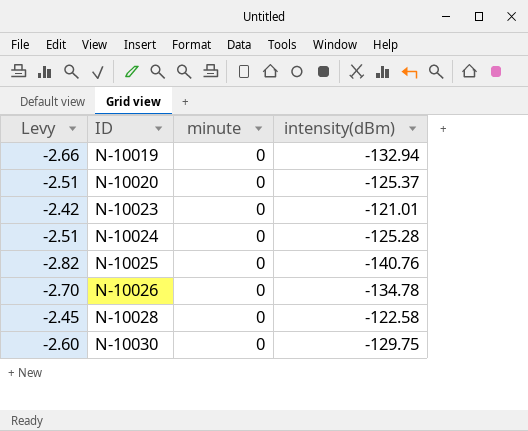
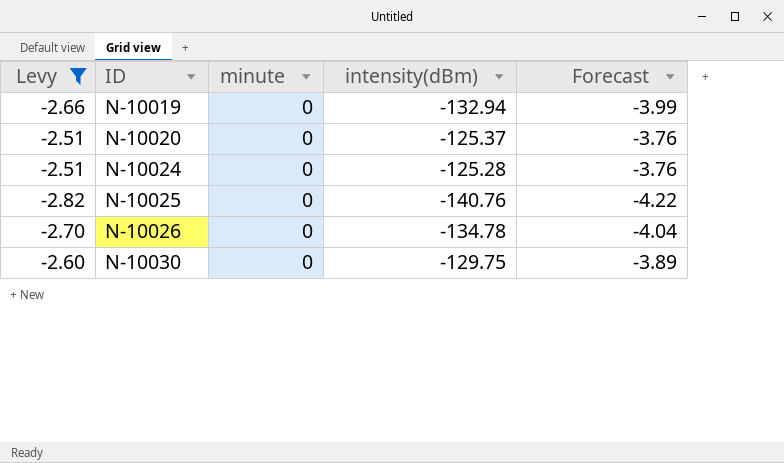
filter: none -> Levy <= -2.51
column Forecast | formula: none -> [intensity(dBm)] * 0.03

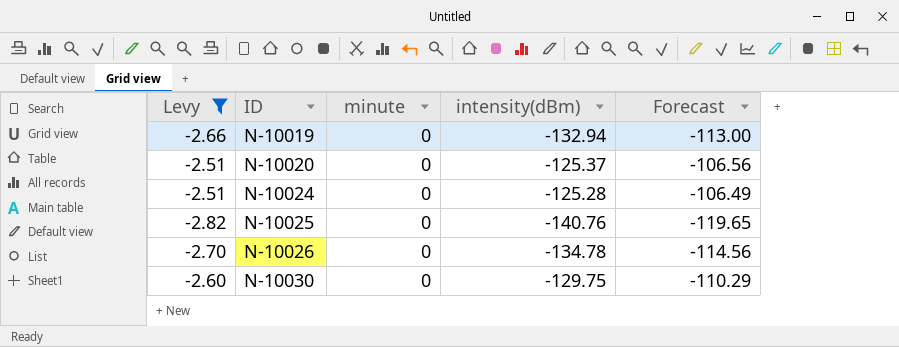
column Forecast | formula: [intensity(dBm)] * 0.03 -> [intensity(dBm)] * 0.85

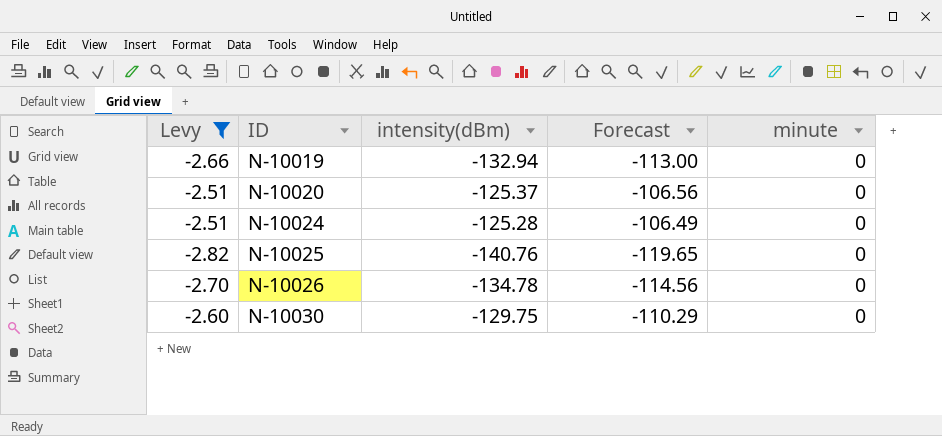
column minute | position: 3 -> 5

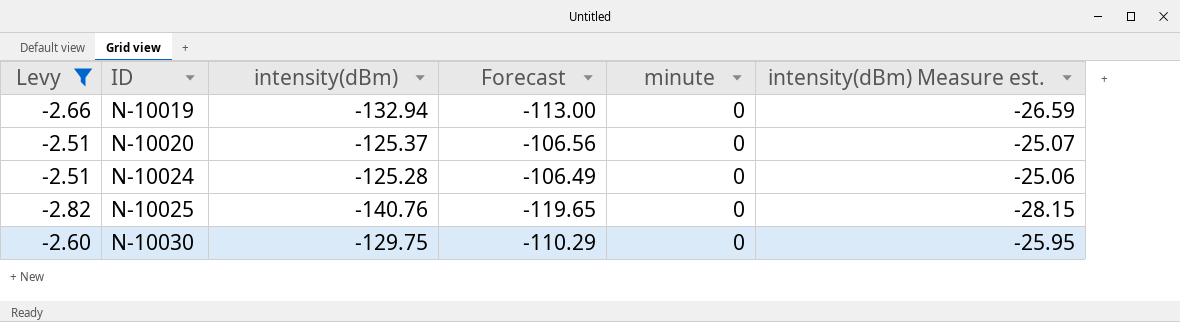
column intensity(dBm) Measure est. | formula: none -> [intensity(dBm)] * 0.2
row N-10026: -2.70 | -134.78 | -114.56 | 0 -> none

